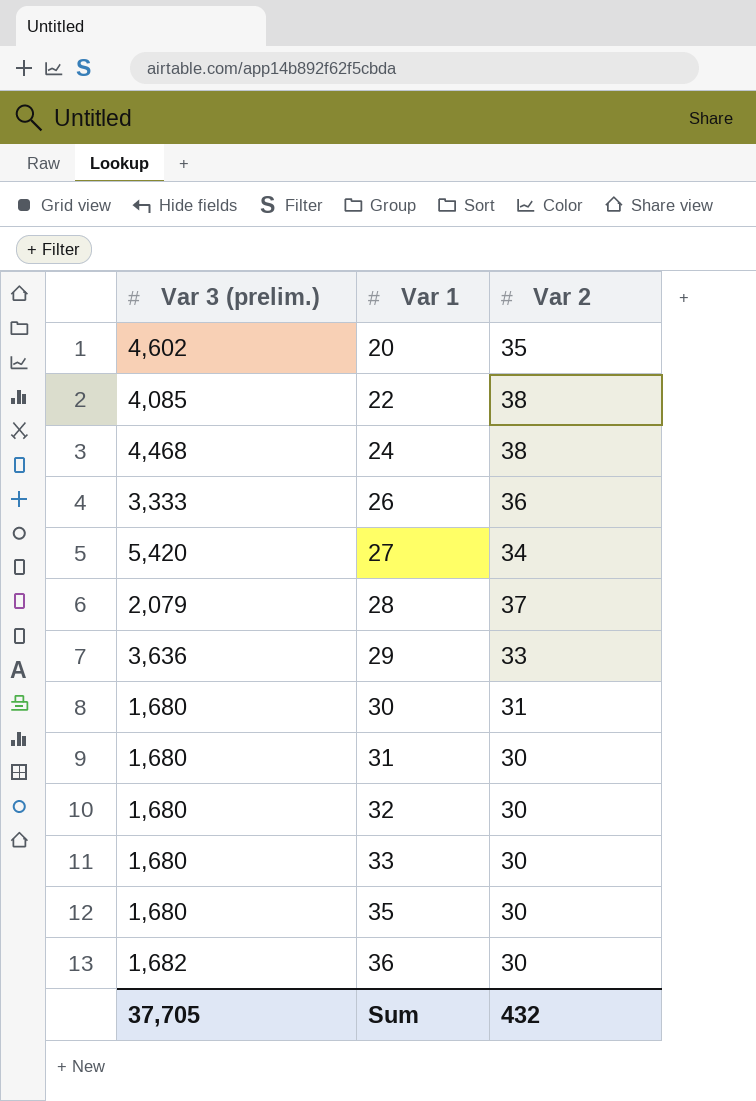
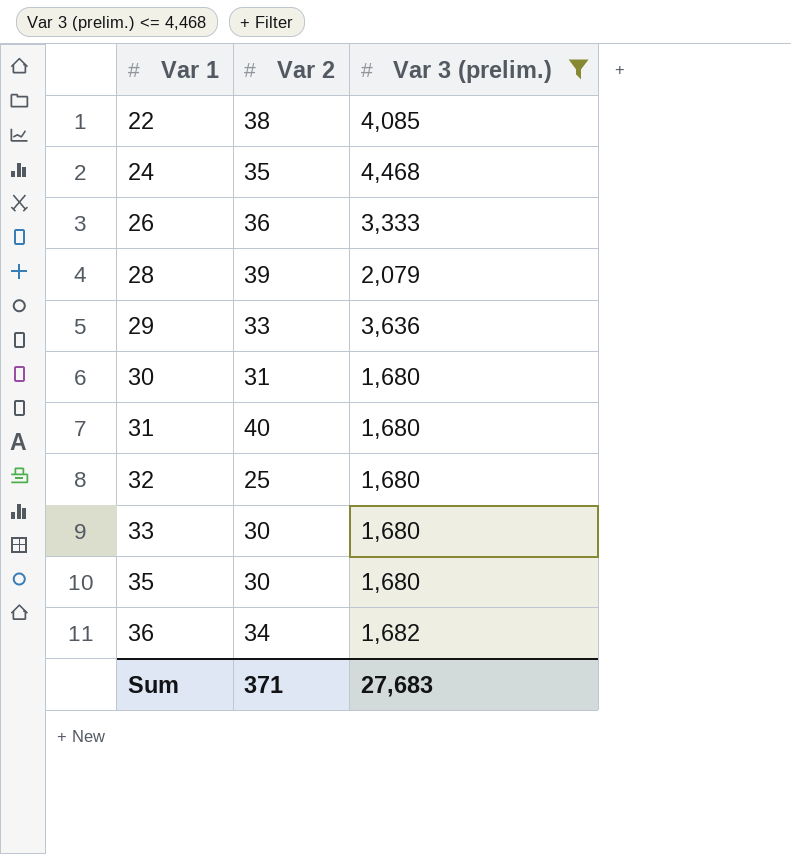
filter: none -> Var 3 (prelim.) <= 4,468
column Var 3 (prelim.) | position: 1 -> 3
24 | Var 2: 38 -> 35
28 | Var 2: 37 -> 39
31 | Var 2: 30 -> 40
32 | Var 2: 30 -> 25
36 | Var 2: 30 -> 34
Sum | Var 2: 432 -> 371
Sum | Var 3 (prelim.): 37,705 -> 27,683

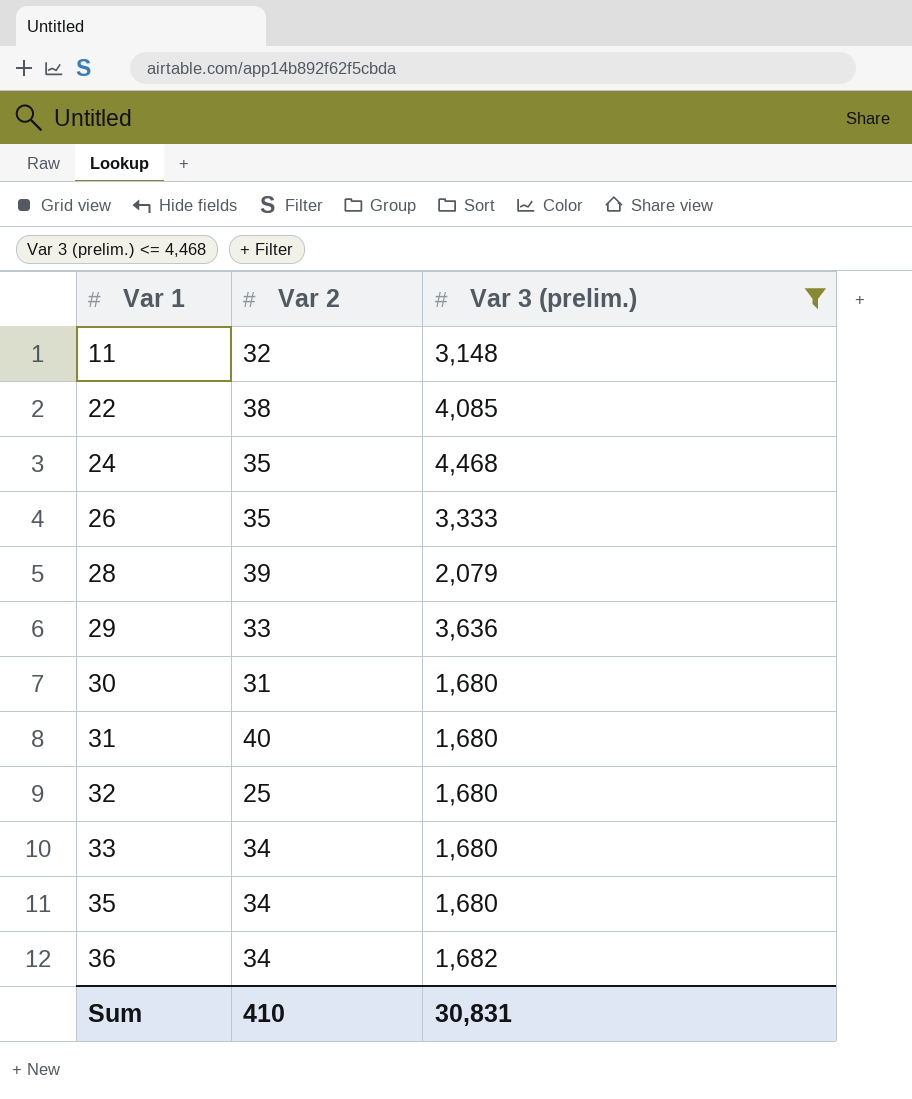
row 11: none -> 32 | 3,148
26 | Var 2: 36 -> 35
33 | Var 2: 30 -> 34
35 | Var 2: 30 -> 34
Sum | Var 2: 371 -> 410
Sum | Var 3 (prelim.): 27,683 -> 30,831

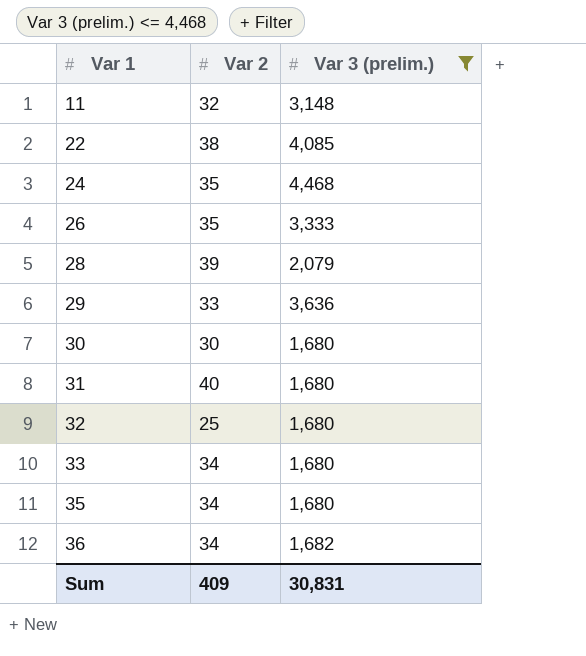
30 | Var 2: 31 -> 30
Sum | Var 2: 410 -> 409

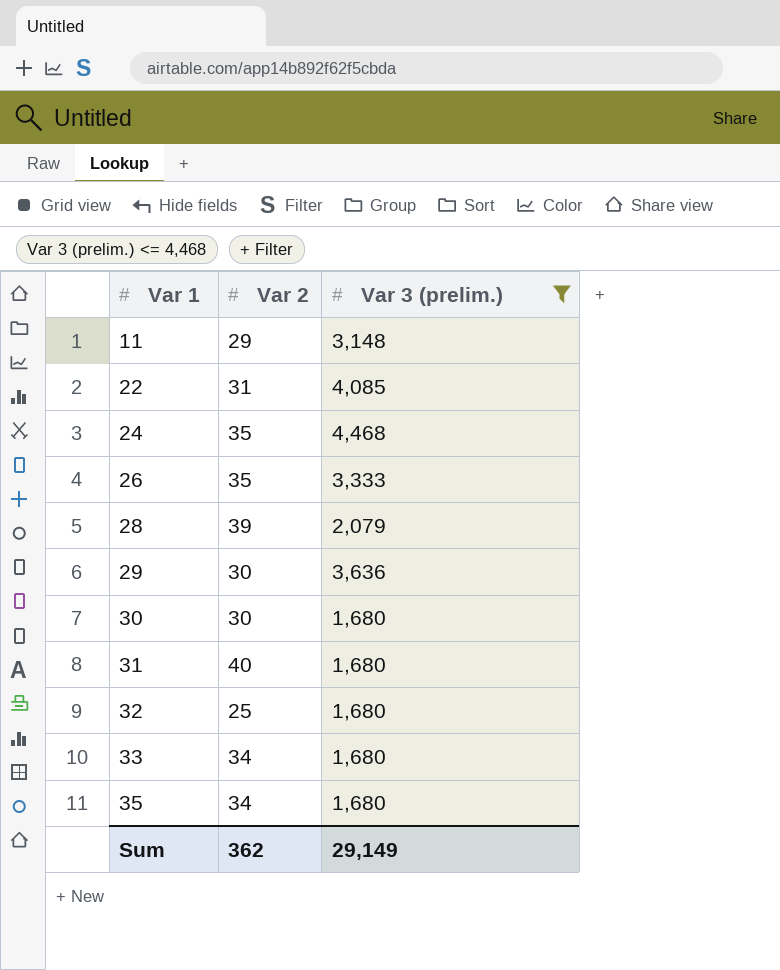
row 36: 34 | 1,682 -> none
11 | Var 2: 32 -> 29
22 | Var 2: 38 -> 31
29 | Var 2: 33 -> 30
Sum | Var 2: 409 -> 362
Sum | Var 3 (prelim.): 30,831 -> 29,149

